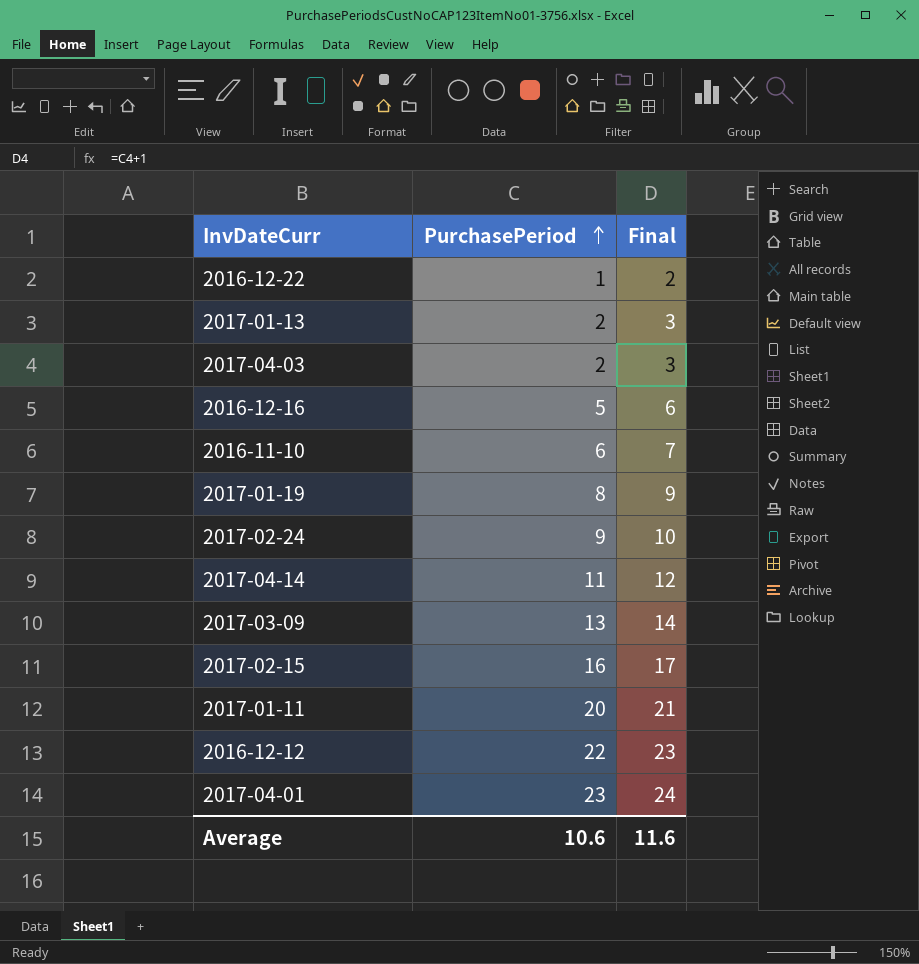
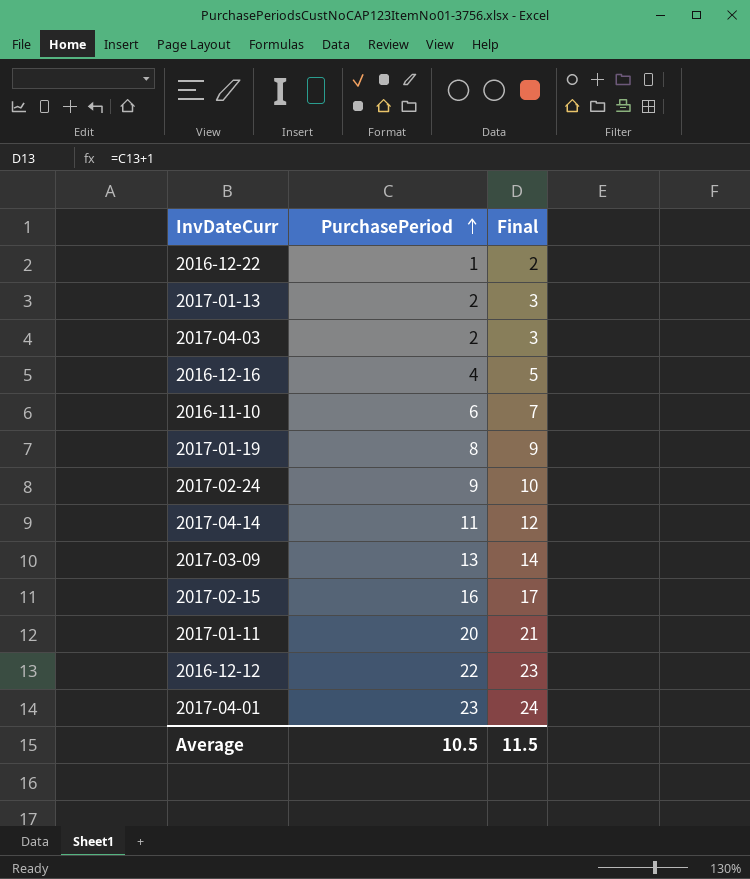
2016-12-16 | PurchasePeriod: 5 -> 4
2016-12-16 | Final: 6 -> 5
Average | PurchasePeriod: 10.6 -> 10.5
Average | Final: 11.6 -> 11.5

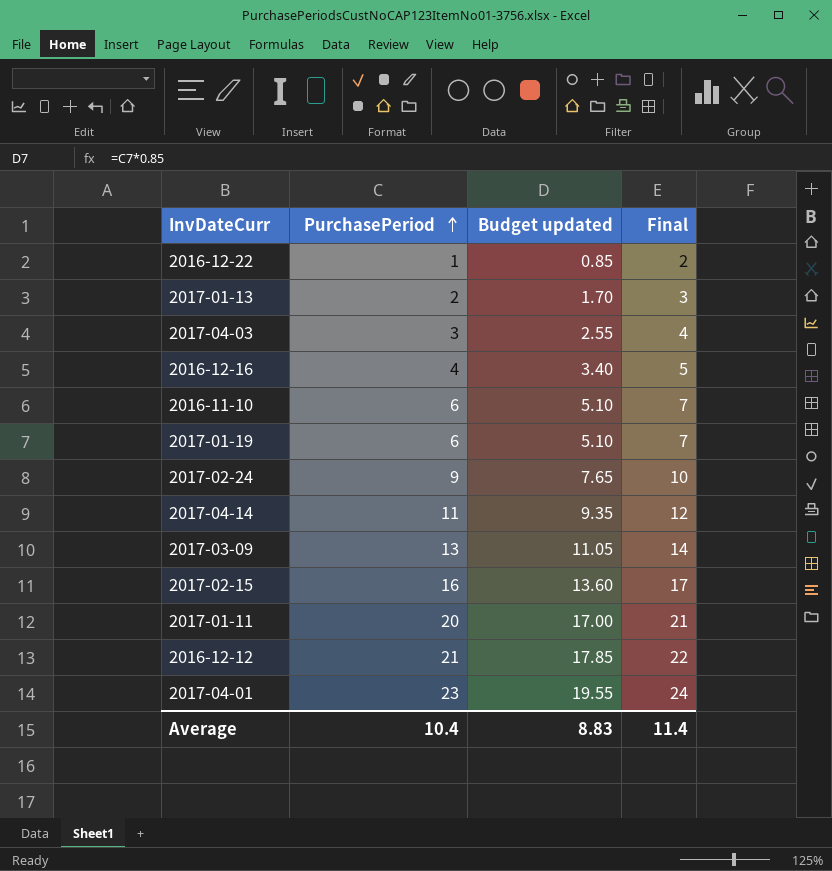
column Budget updated | formula: none -> [PurchasePeriod] * 0.85
2017-04-03 | PurchasePeriod: 2 -> 3
2017-04-03 | Final: 3 -> 4
2017-01-19 | PurchasePeriod: 8 -> 6
2017-01-19 | Final: 9 -> 7
2016-12-12 | PurchasePeriod: 22 -> 21
2016-12-12 | Final: 23 -> 22
Average | PurchasePeriod: 10.5 -> 10.4
Average | Final: 11.5 -> 11.4

